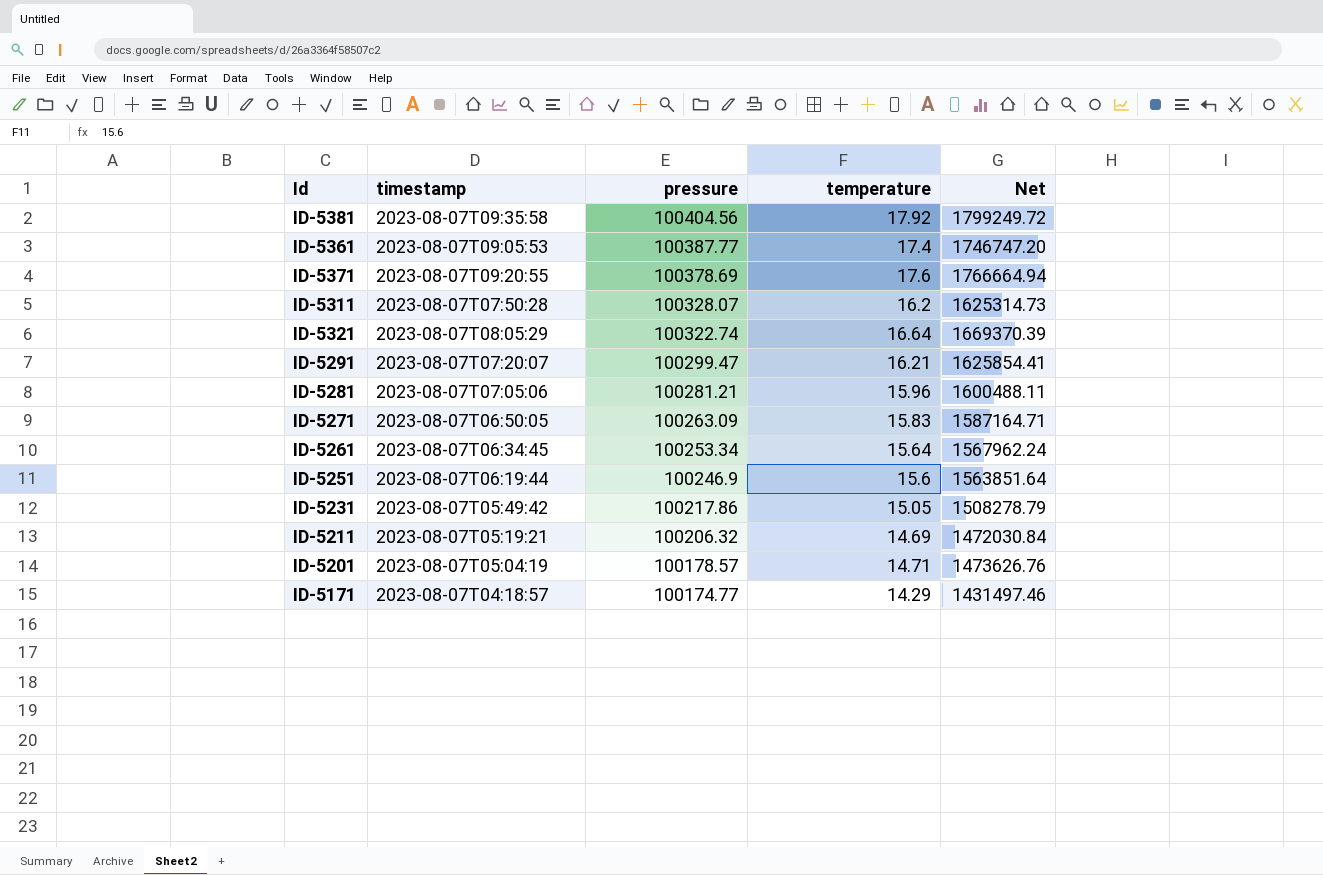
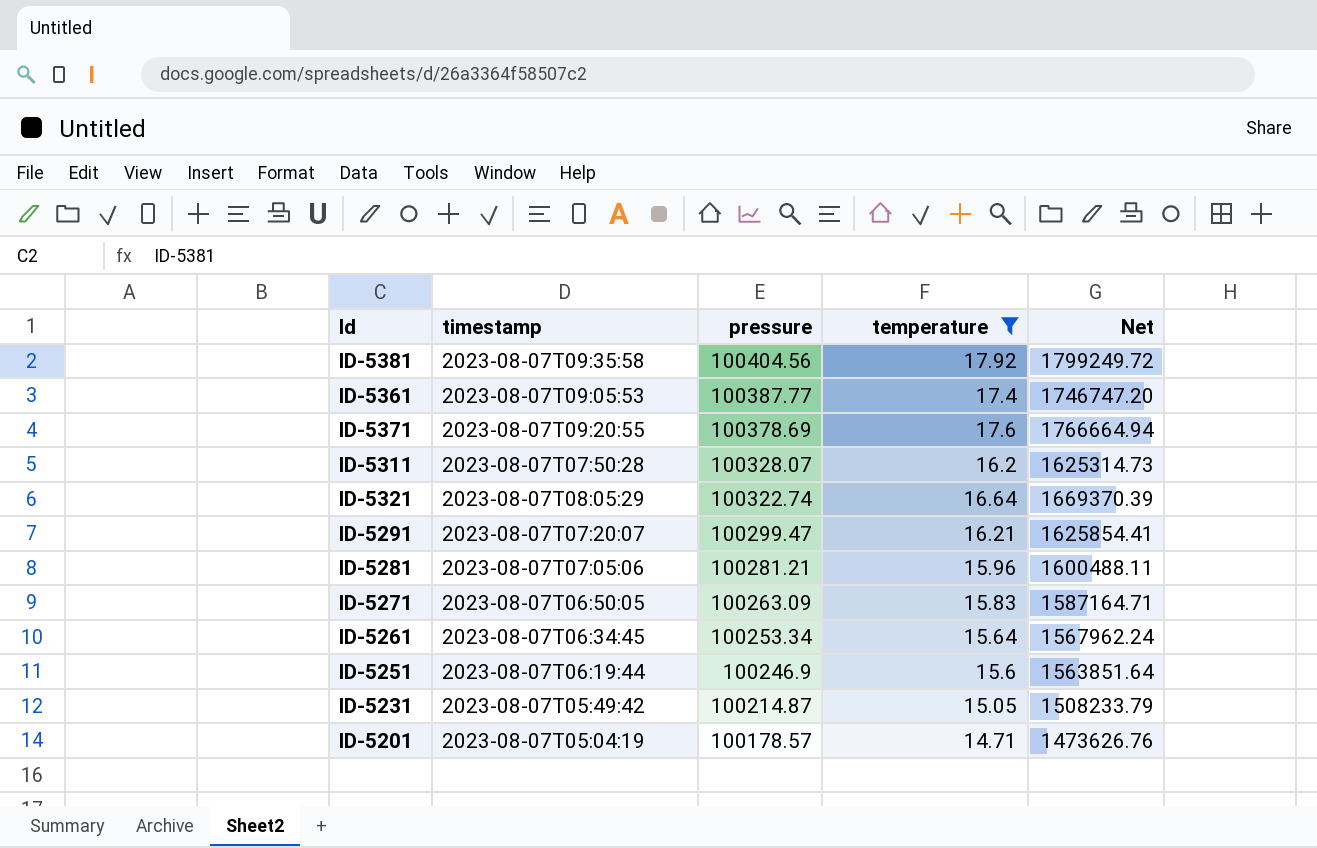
filter: none -> temperature >= 14.71
ID-5231 | pressure: 100217.86 -> 100214.87
ID-5231 | Net: 1508278.79 -> 1508233.79

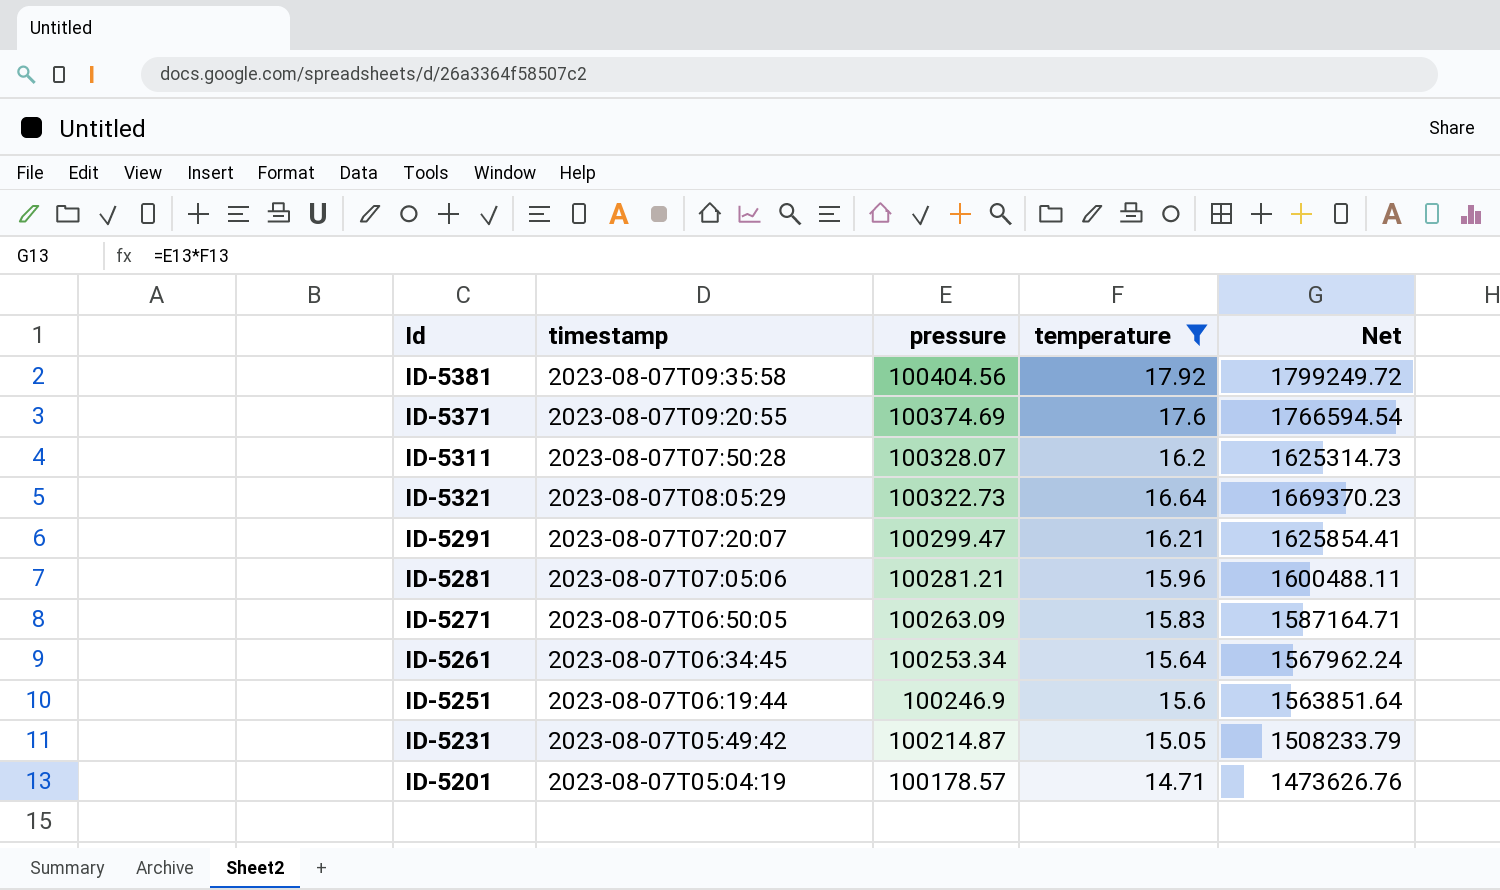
row ID-5361: 2023-08-07T09:05:53 | 100387.77 | 17.4 | 1746747.20 -> none
ID-5371 | pressure: 100378.69 -> 100374.69
ID-5371 | Net: 1766664.94 -> 1766594.54
ID-5321 | pressure: 100322.74 -> 100322.73
ID-5321 | Net: 1669370.39 -> 1669370.23

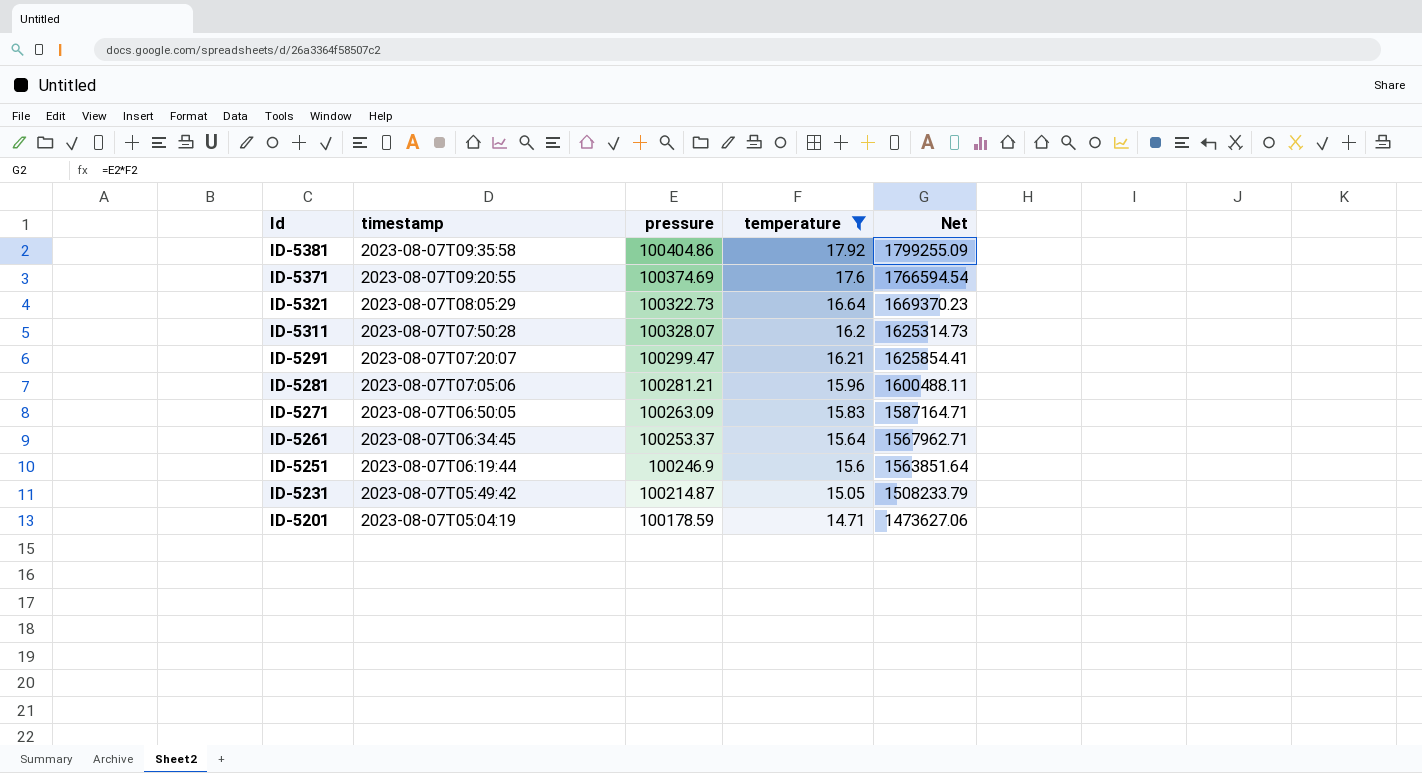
row order: pressure descending -> Id descending
ID-5381 | pressure: 100404.56 -> 100404.86
ID-5381 | Net: 1799249.72 -> 1799255.09
ID-5261 | pressure: 100253.34 -> 100253.37
ID-5261 | Net: 1567962.24 -> 1567962.71
ID-5201 | pressure: 100178.57 -> 100178.59
ID-5201 | Net: 1473626.76 -> 1473627.06

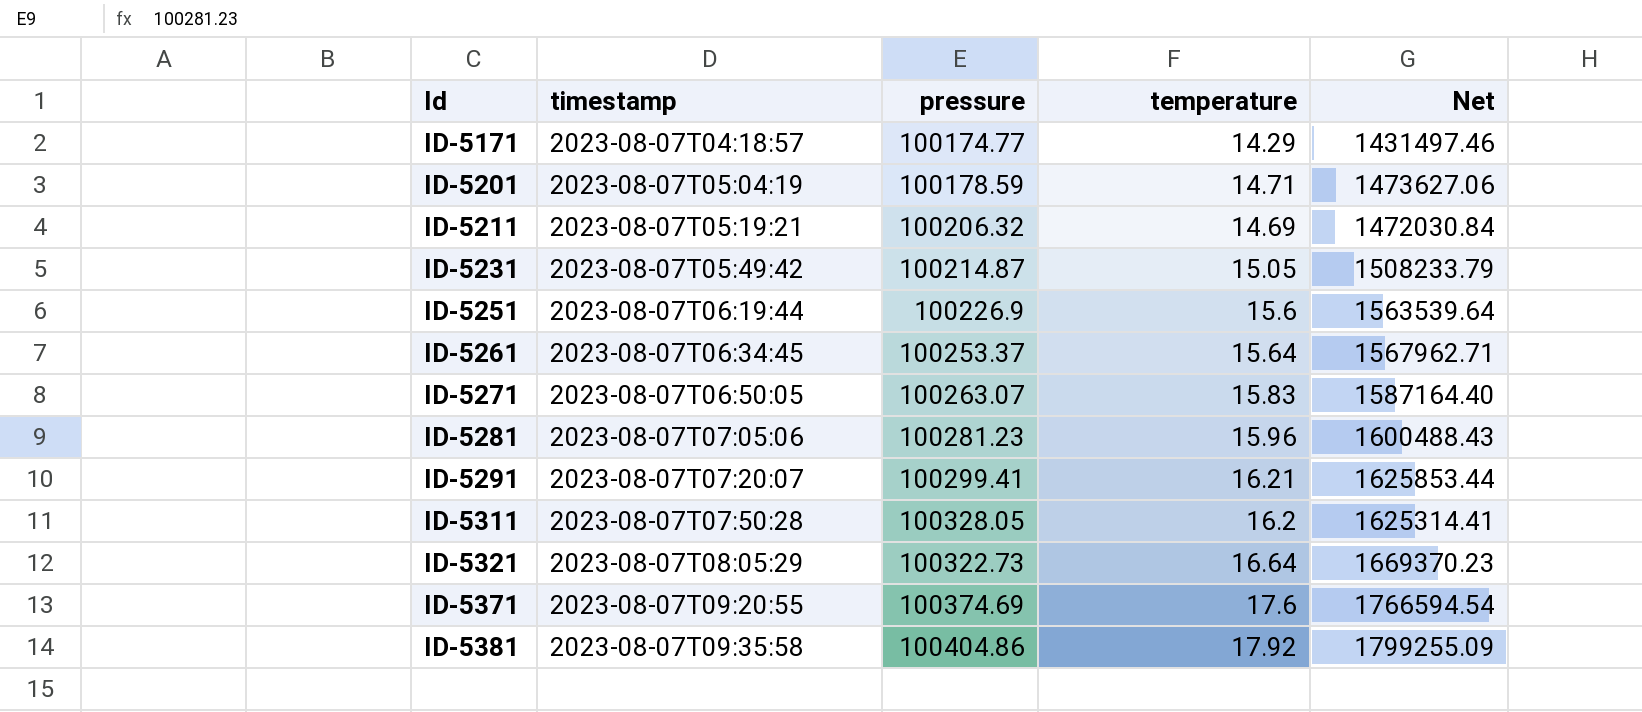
filter: temperature >= 14.71 -> none
row order: Id descending -> Id ascending
ID-5251 | pressure: 100246.9 -> 100226.9
ID-5251 | Net: 1563851.64 -> 1563539.64
ID-5271 | pressure: 100263.09 -> 100263.07
ID-5271 | Net: 1587164.71 -> 1587164.40
ID-5281 | pressure: 100281.21 -> 100281.23
ID-5281 | Net: 1600488.11 -> 1600488.43
ID-5291 | pressure: 100299.47 -> 100299.41
ID-5291 | Net: 1625854.41 -> 1625853.44
ID-5311 | pressure: 100328.07 -> 100328.05
ID-5311 | Net: 1625314.73 -> 1625314.41

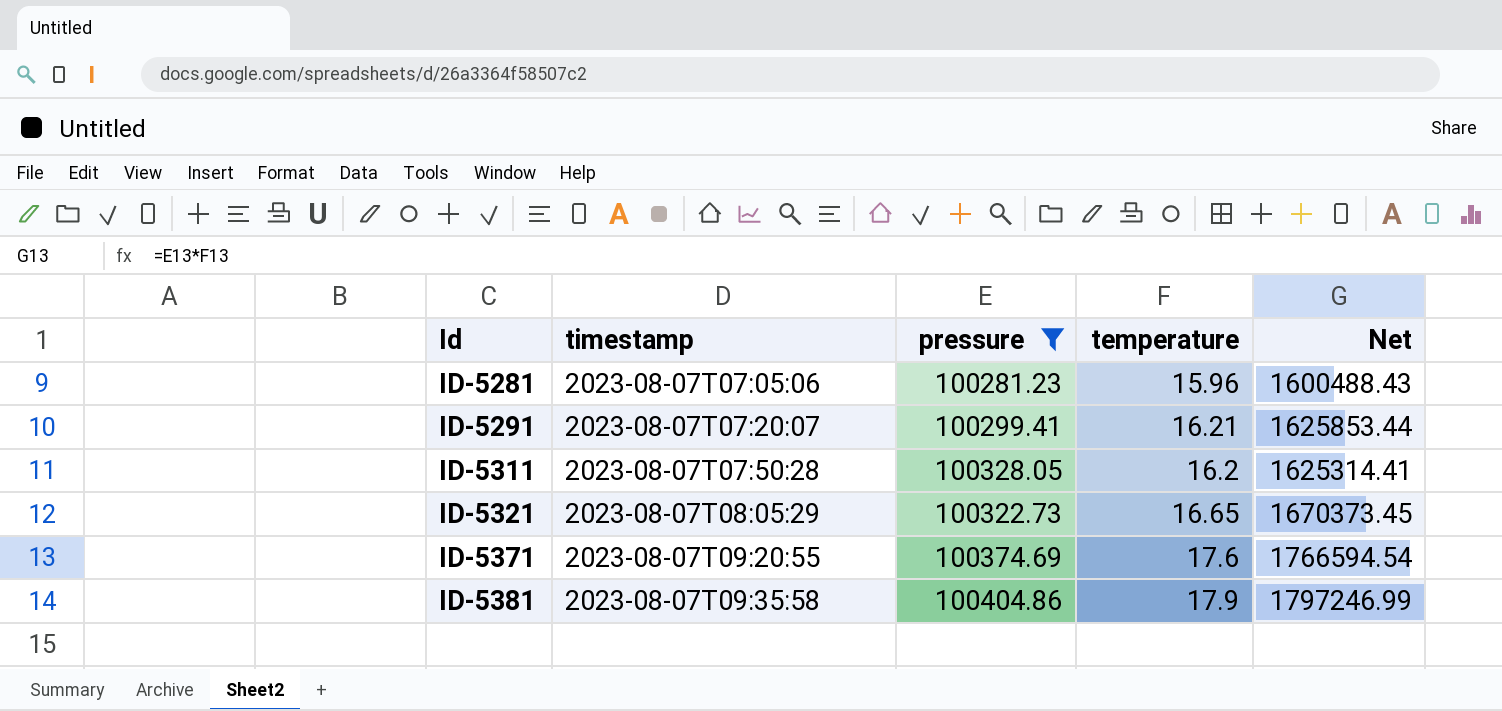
filter: none -> pressure >= 100281.23
ID-5321 | temperature: 16.64 -> 16.65
ID-5321 | Net: 1669370.23 -> 1670373.45
ID-5381 | temperature: 17.92 -> 17.9
ID-5381 | Net: 1799255.09 -> 1797246.99

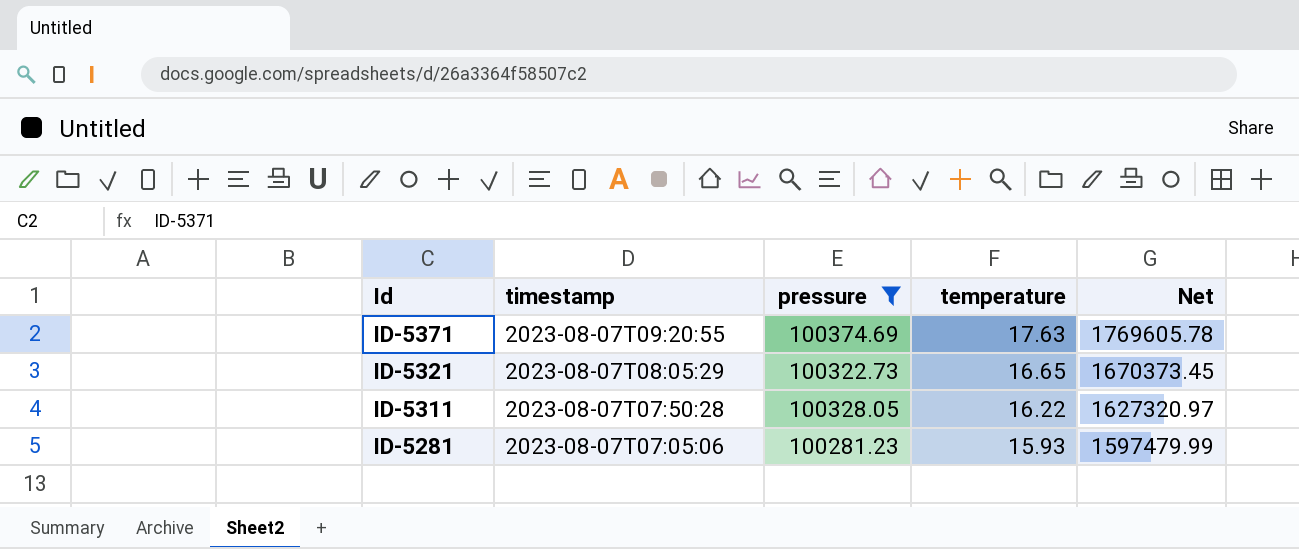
row order: Id ascending -> Id descending
row ID-5291: 2023-08-07T07:20:07 | 100299.41 | 16.21 | 1625853.44 -> none
row ID-5381: 2023-08-07T09:35:58 | 100404.86 | 17.9 | 1797246.99 -> none
ID-5371 | temperature: 17.6 -> 17.63
ID-5371 | Net: 1766594.54 -> 1769605.78
ID-5311 | temperature: 16.2 -> 16.22
ID-5311 | Net: 1625314.41 -> 1627320.97
ID-5281 | temperature: 15.96 -> 15.93
ID-5281 | Net: 1600488.43 -> 1597479.99

